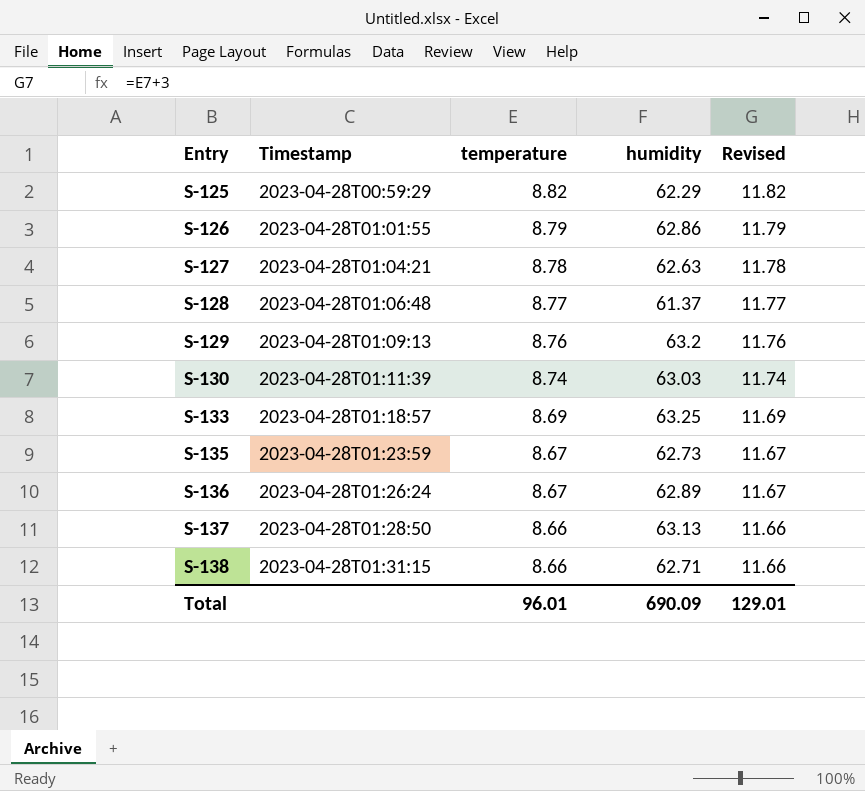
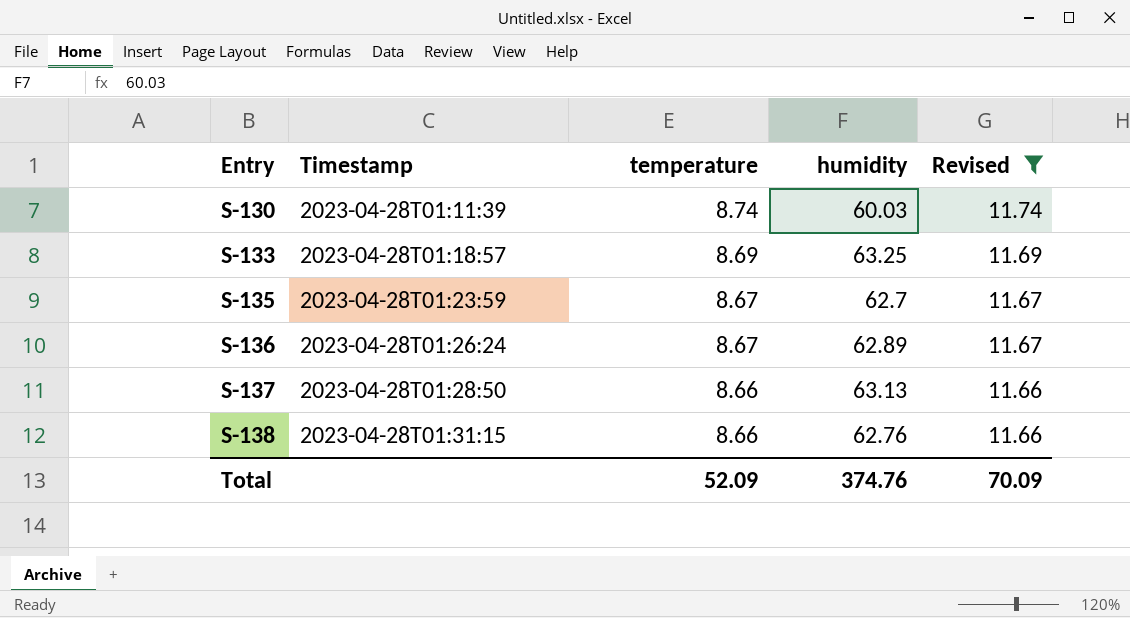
filter: none -> Revised <= 11.74
S-130 | humidity: 63.03 -> 60.03
S-135 | humidity: 62.73 -> 62.7
S-138 | humidity: 62.71 -> 62.76
Total | temperature: 96.01 -> 52.09
Total | humidity: 690.09 -> 374.76
Total | Revised: 129.01 -> 70.09

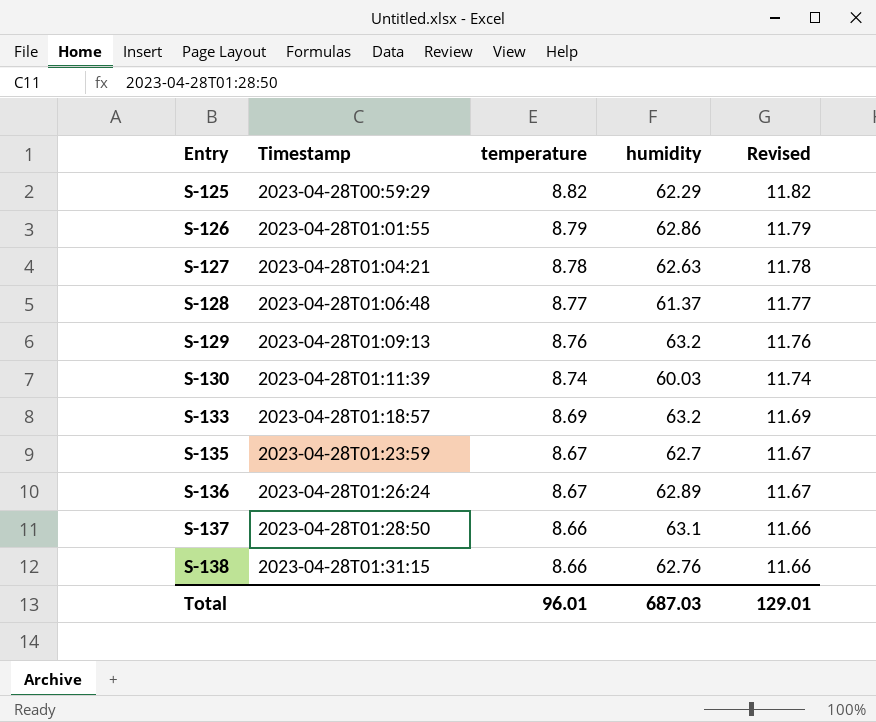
filter: Revised <= 11.74 -> none
S-133 | humidity: 63.25 -> 63.2
S-137 | humidity: 63.13 -> 63.1
Total | temperature: 52.09 -> 96.01
Total | humidity: 374.76 -> 687.03
Total | Revised: 70.09 -> 129.01

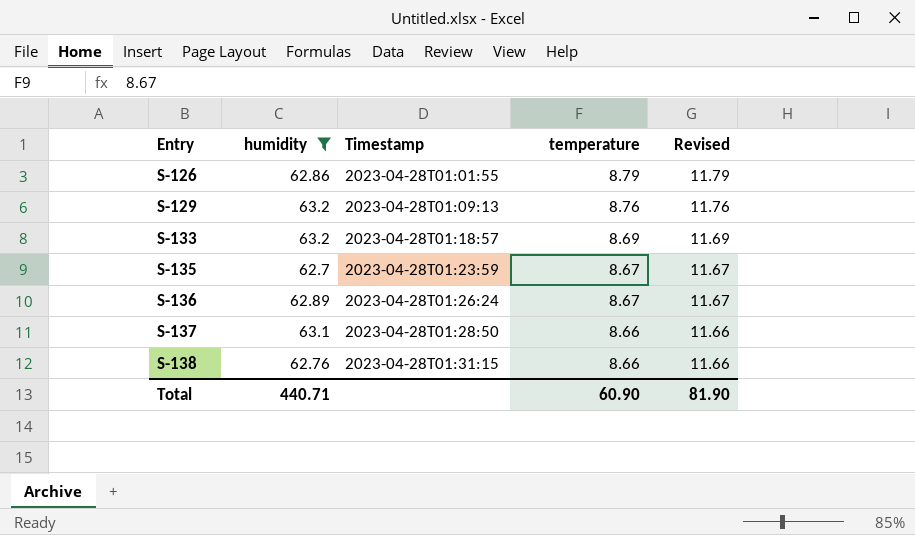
filter: none -> humidity >= 62.7
column humidity | position: 4 -> 2
Total | humidity: 687.03 -> 440.71
Total | temperature: 96.01 -> 60.90
Total | Revised: 129.01 -> 81.90

